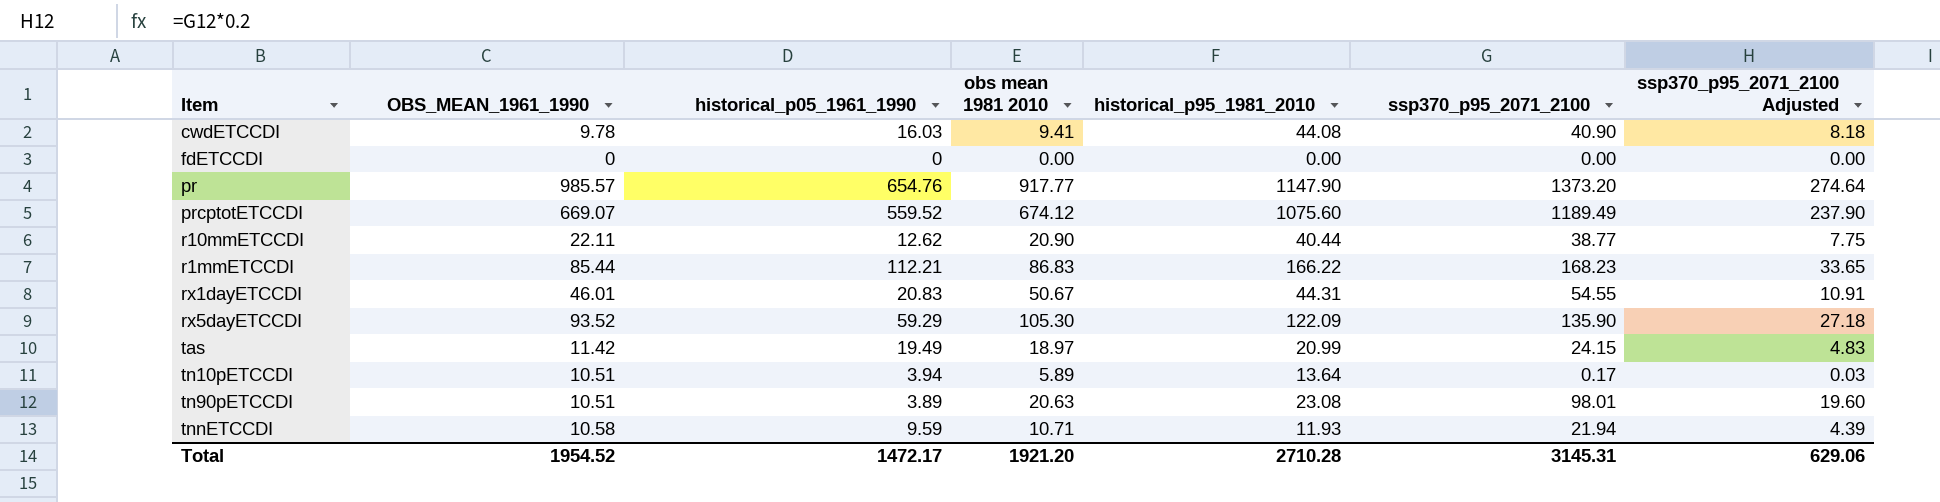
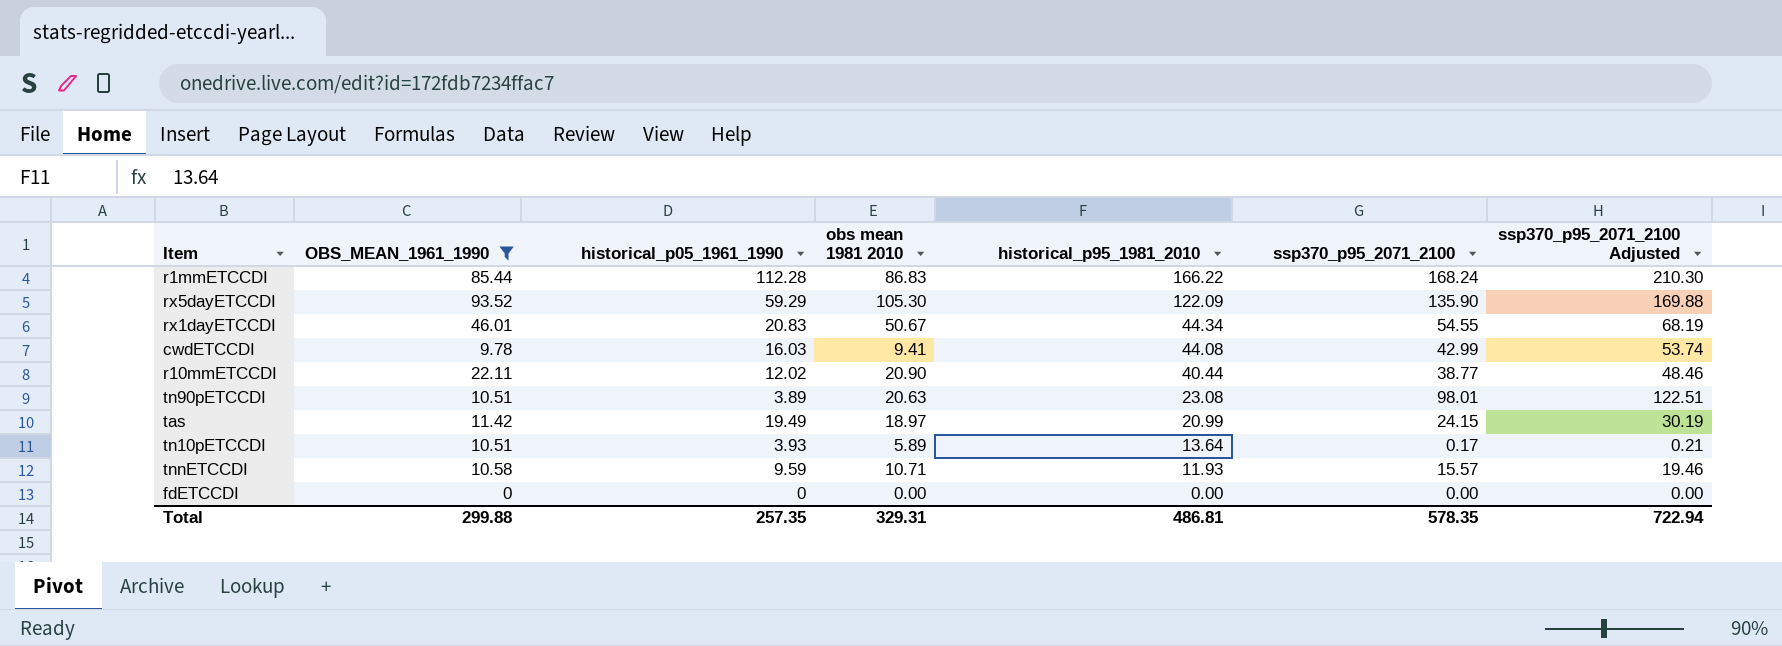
filter: none -> OBS_MEAN_1961_1990 <= 93.52
row order: none -> historical_p95_1981_2010 descending
column ssp370_p95_2071_2100 Adjusted | formula: [ssp370_p95_2071_2100] * 0.2 -> [ssp370_p95_2071_2100] * 1.25
r1mmETCCDI | historical_p05_1961_1990: 112.21 -> 112.28
r1mmETCCDI | ssp370_p95_2071_2100: 168.23 -> 168.24
rx1dayETCCDI | historical_p95_1981_2010: 44.31 -> 44.34
cwdETCCDI | ssp370_p95_2071_2100: 40.90 -> 42.99
r10mmETCCDI | historical_p05_1961_1990: 12.62 -> 12.02
tn10pETCCDI | historical_p05_1961_1990: 3.94 -> 3.93
tnnETCCDI | ssp370_p95_2071_2100: 21.94 -> 15.57
Total | OBS_MEAN_1961_1990: 1954.52 -> 299.88
Total | historical_p05_1961_1990: 1472.17 -> 257.35
Total | obs mean 1981 2010: 1921.20 -> 329.31
Total | historical_p95_1981_2010: 2710.28 -> 486.81
Total | ssp370_p95_2071_2100: 3145.31 -> 578.35
Total | ssp370_p95_2071_2100 Adjusted: 629.06 -> 722.94

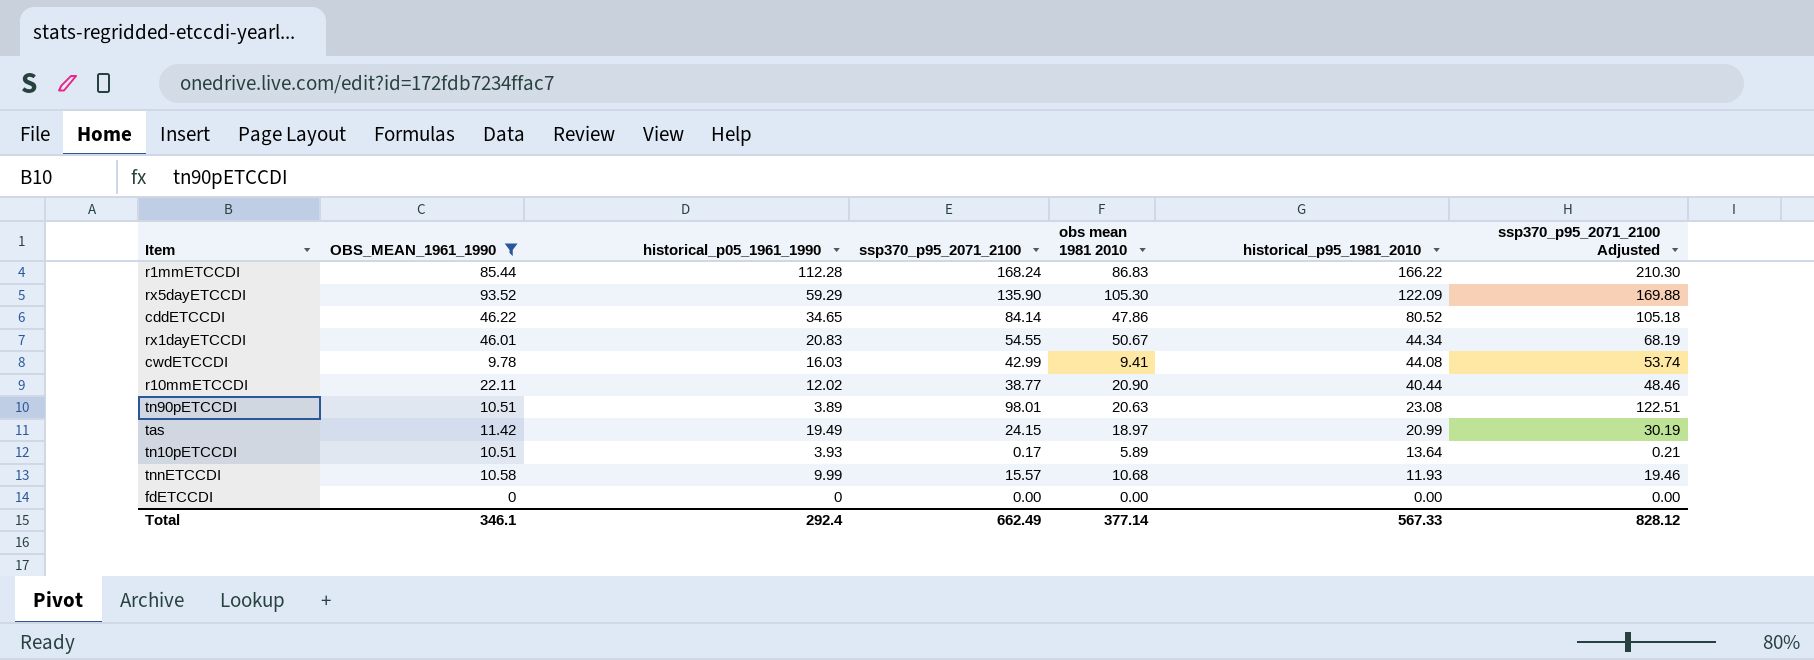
column ssp370_p95_2071_2100 | position: 6 -> 4
row cddETCCDI: none -> 46.22 | 34.65 | 84.14 | 47.86 | 80.52 | 105.18
tnnETCCDI | historical_p05_1961_1990: 9.59 -> 9.99
tnnETCCDI | obs mean 1981 2010: 10.71 -> 10.68
Total | OBS_MEAN_1961_1990: 299.88 -> 346.1
Total | historical_p05_1961_1990: 257.35 -> 292.4
Total | ssp370_p95_2071_2100: 578.35 -> 662.49
Total | obs mean 1981 2010: 329.31 -> 377.14
Total | historical_p95_1981_2010: 486.81 -> 567.33
Total | ssp370_p95_2071_2100 Adjusted: 722.94 -> 828.12

